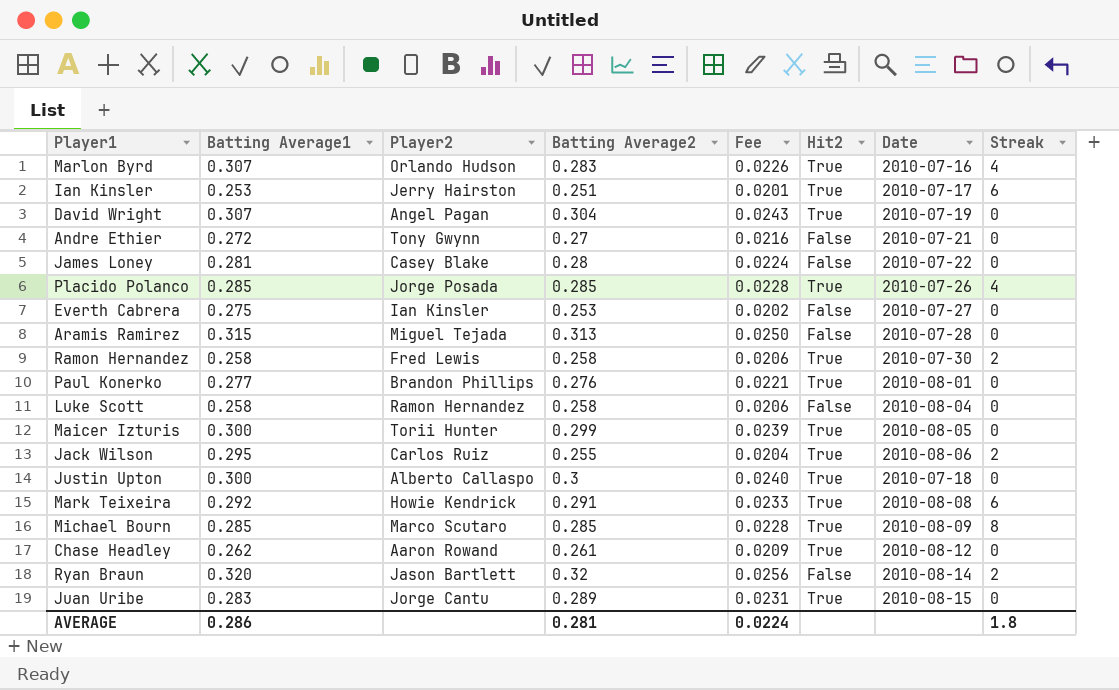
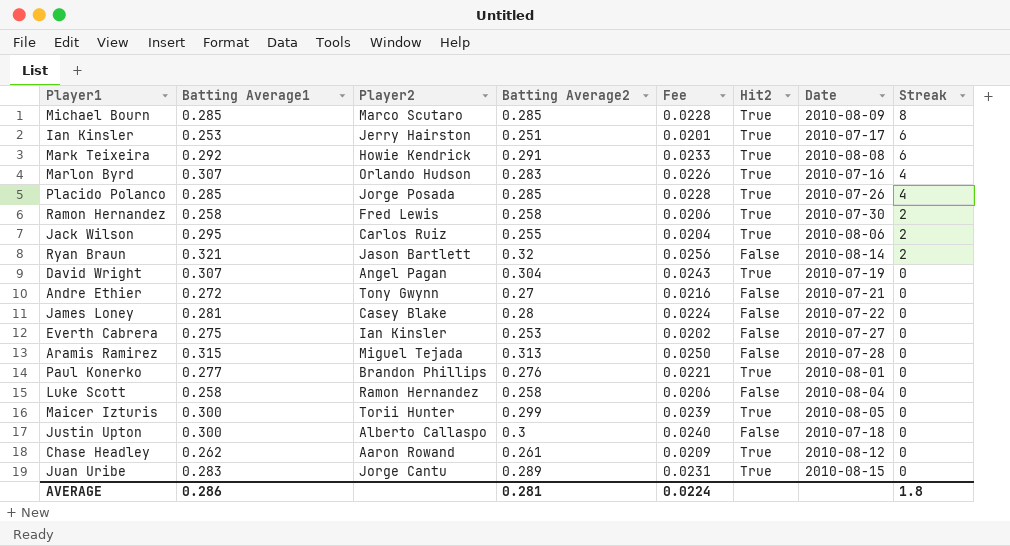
row order: none -> Streak descending
Ryan Braun | Batting Average1: 0.320 -> 0.321
Justin Upton | Hit2: True -> False

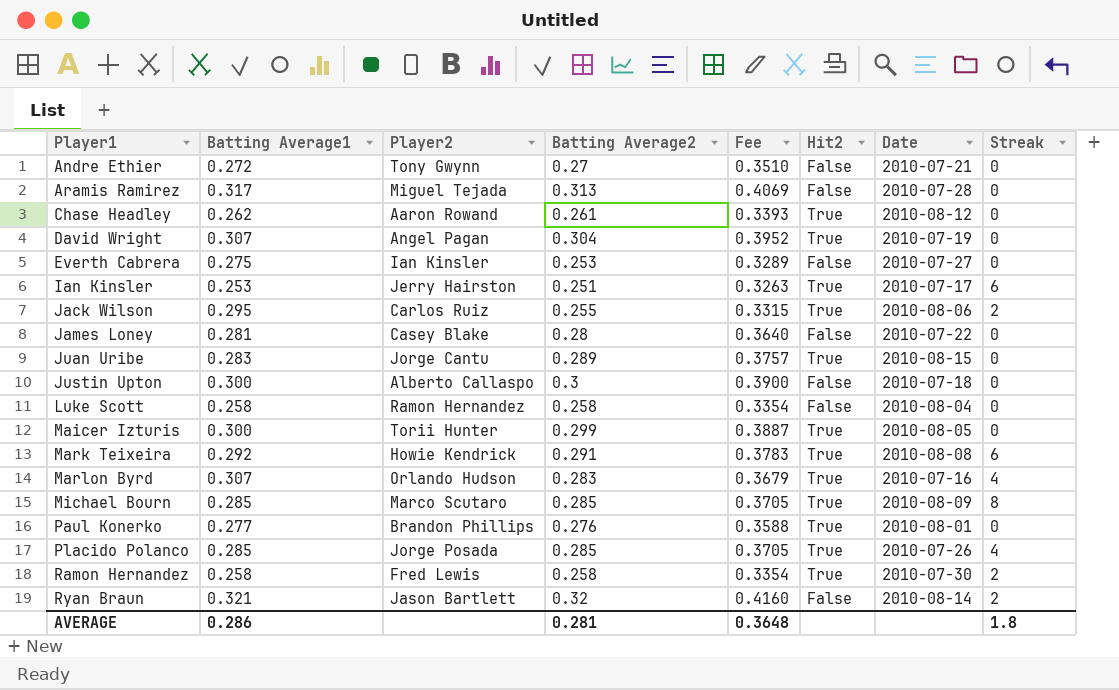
row order: Streak descending -> Player1 ascending
column Fee | formula: [Batting Average2] * 0.08 -> [Batting Average2] * 1.3
Aramis Ramirez | Batting Average1: 0.315 -> 0.317
AVERAGE | Fee: 0.0224 -> 0.3648

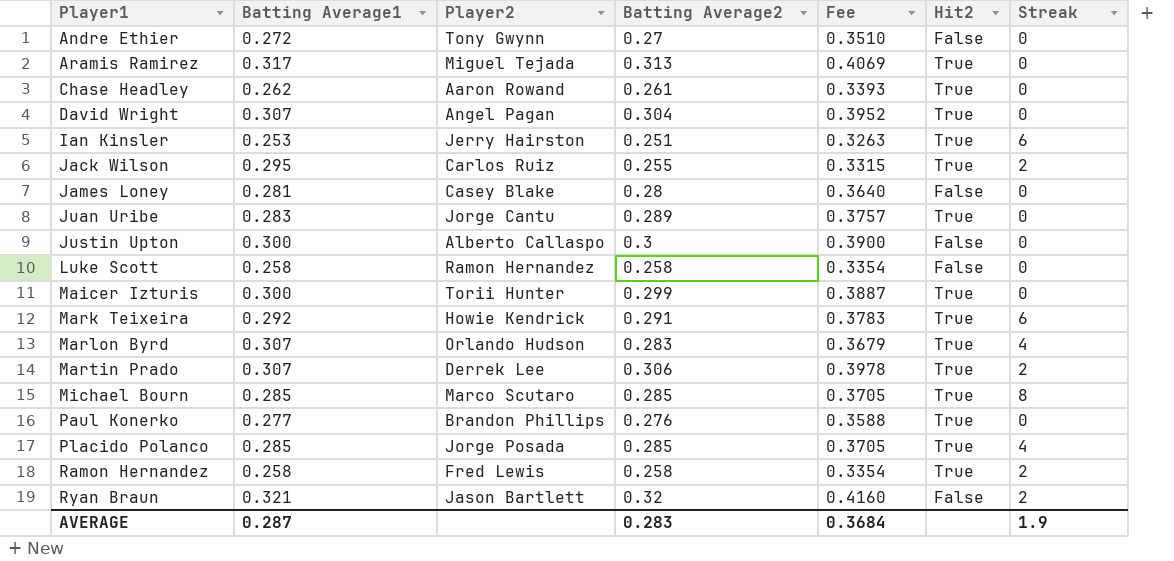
column Date | position: 7 -> none
row Everth Cabrera: 0.275 | Ian Kinsler | 0.253 | 0.3289 | False | 2010-07-27 | 0 -> none
Aramis Ramirez | Hit2: False -> True
row Martin Prado: none -> 0.307 | Derrek Lee | 0.306 | 0.3978 | True | 2
AVERAGE | Batting Average1: 0.286 -> 0.287
AVERAGE | Batting Average2: 0.281 -> 0.283
AVERAGE | Fee: 0.3648 -> 0.3684
AVERAGE | Streak: 1.8 -> 1.9

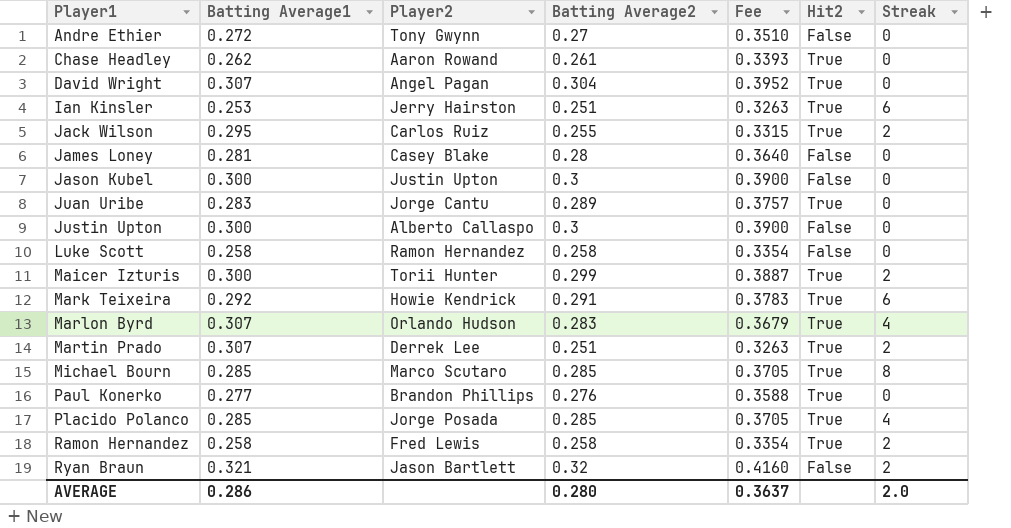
row Aramis Ramirez: 0.317 | Miguel Tejada | 0.313 | 0.4069 | True | 0 -> none
row Jason Kubel: none -> 0.300 | Justin Upton | 0.3 | 0.3900 | False | 0
Maicer Izturis | Streak: 0 -> 2
Martin Prado | Batting Average2: 0.306 -> 0.251
Martin Prado | Fee: 0.3978 -> 0.3263
AVERAGE | Batting Average1: 0.287 -> 0.286
AVERAGE | Batting Average2: 0.283 -> 0.280
AVERAGE | Fee: 0.3684 -> 0.3637
AVERAGE | Streak: 1.9 -> 2.0

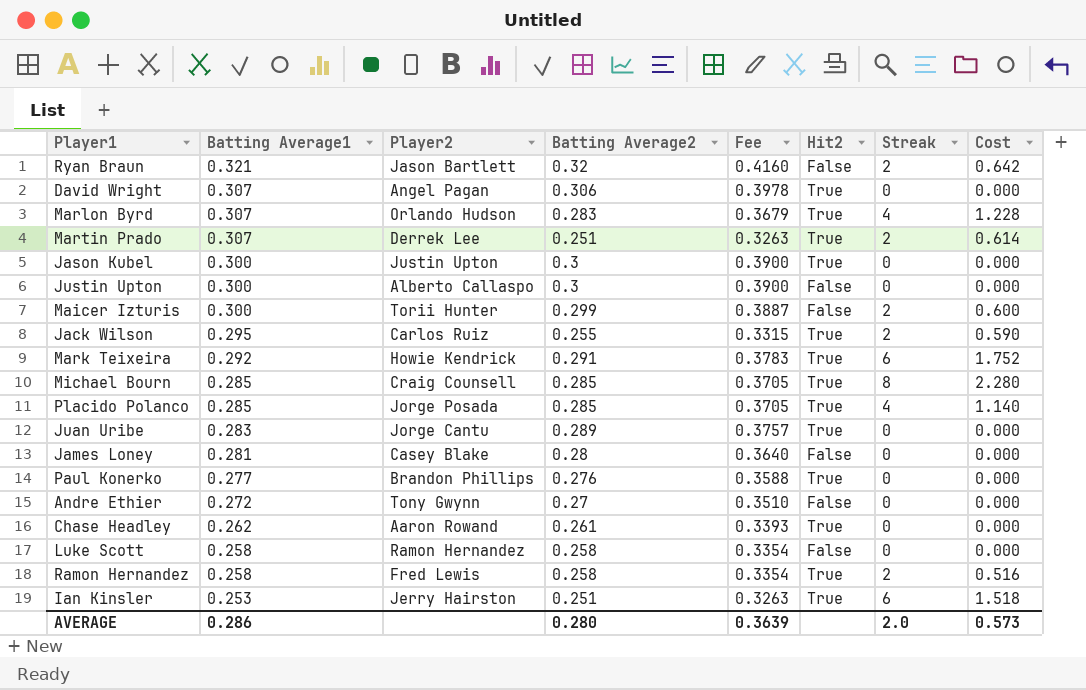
row order: Player1 ascending -> Batting Average1 descending
column Cost | formula: none -> [Batting Average1] * [Streak]
David Wright | Batting Average2: 0.304 -> 0.306
David Wright | Fee: 0.3952 -> 0.3978
Jason Kubel | Hit2: False -> True
Maicer Izturis | Hit2: True -> False
Michael Bourn | Player2: Marco Scutaro -> Craig Counsell
AVERAGE | Fee: 0.3637 -> 0.3639

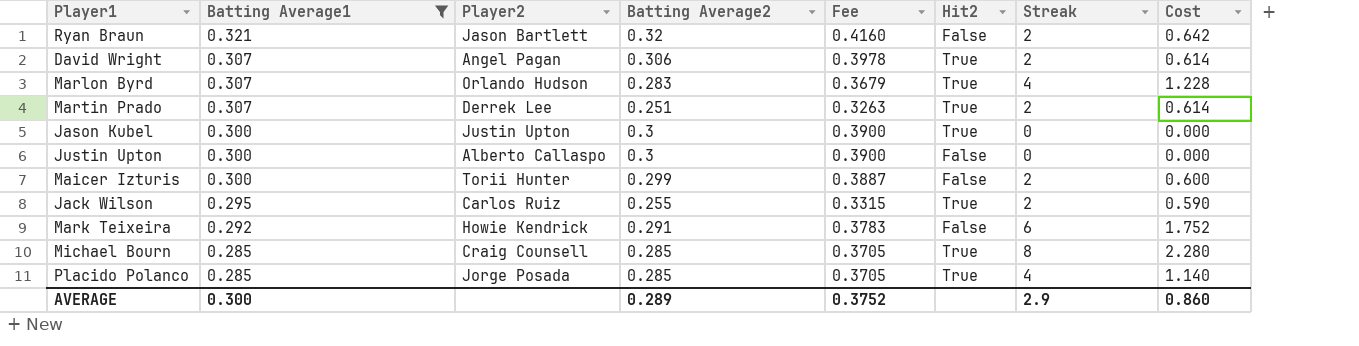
filter: none -> Batting Average1 >= 0.285
David Wright | Streak: 0 -> 2
David Wright | Cost: 0.000 -> 0.614
Mark Teixeira | Hit2: True -> False
AVERAGE | Batting Average1: 0.286 -> 0.300
AVERAGE | Batting Average2: 0.280 -> 0.289
AVERAGE | Fee: 0.3639 -> 0.3752
AVERAGE | Streak: 2.0 -> 2.9
AVERAGE | Cost: 0.573 -> 0.860

